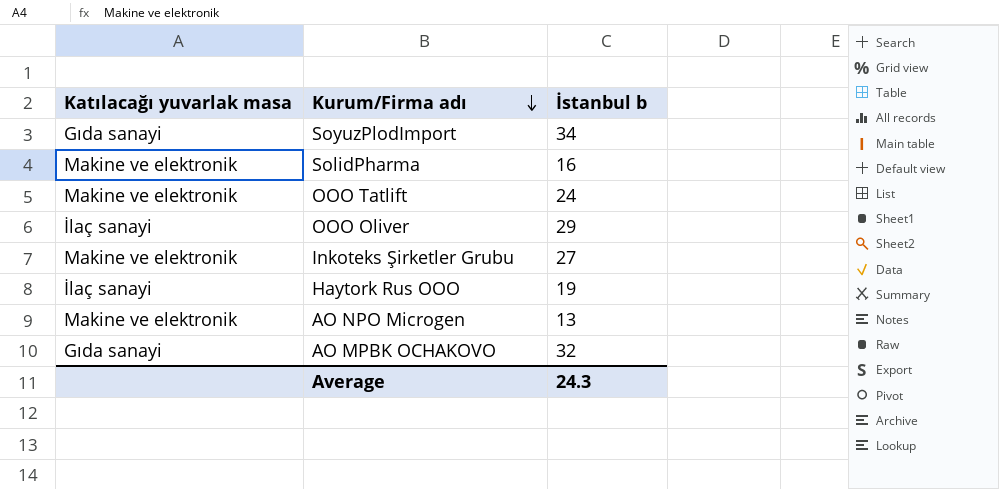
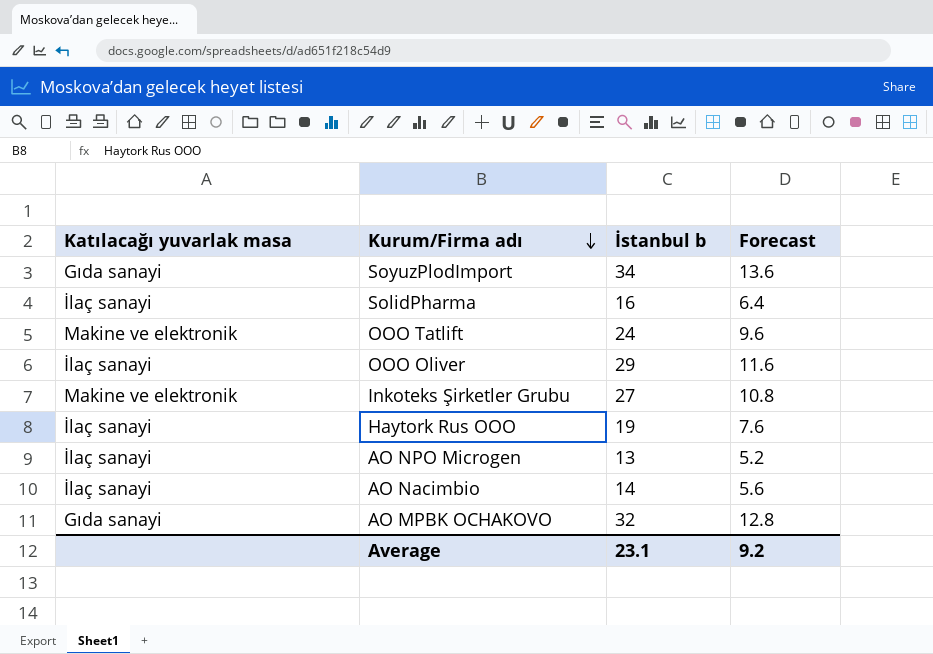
column Forecast | formula: none -> [İstanbul b] * 0.4
SolidPharma | Katılacağı yuvarlak masa: Makine ve elektronik -> İlaç sanayi
AO NPO Microgen | Katılacağı yuvarlak masa: Makine ve elektronik -> İlaç sanayi
row AO Nacimbio: none -> İlaç sanayi | 14 | 5.6
Average | İstanbul b: 24.3 -> 23.1

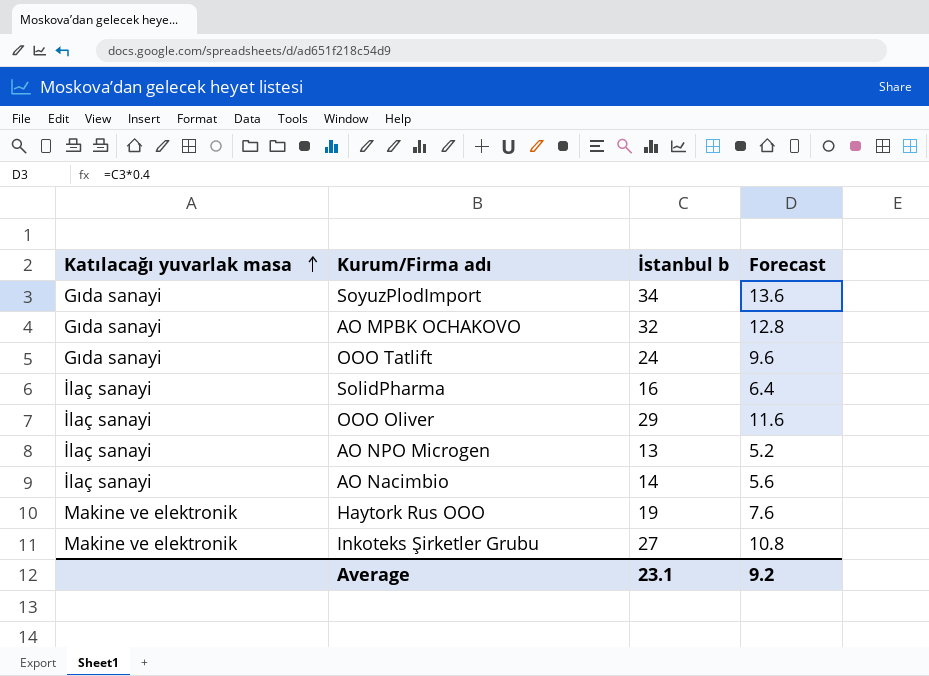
row order: Kurum/Firma adı descending -> Katılacağı yuvarlak masa ascending
OOO Tatlift | Katılacağı yuvarlak masa: Makine ve elektronik -> Gıda sanayi
Haytork Rus OOO | Katılacağı yuvarlak masa: İlaç sanayi -> Makine ve elektronik

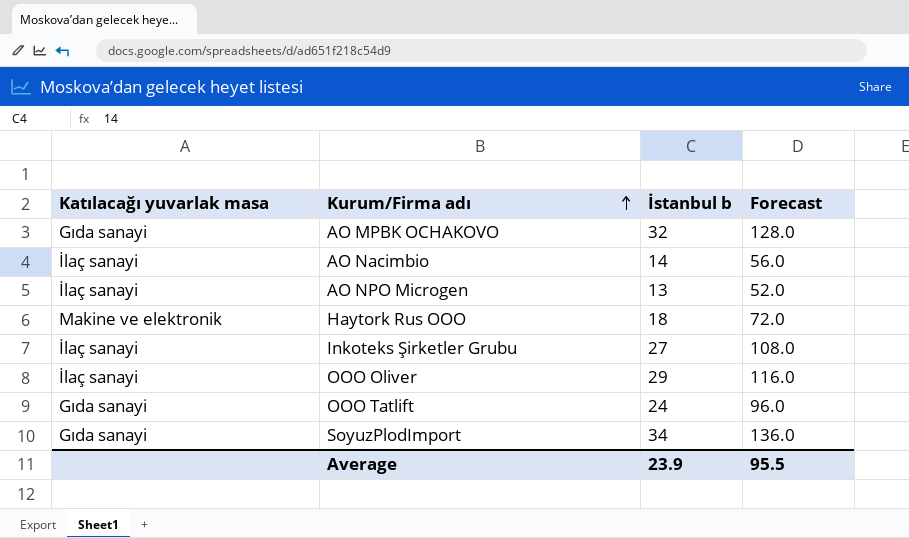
row order: Katılacağı yuvarlak masa ascending -> Kurum/Firma adı ascending
column Forecast | formula: [İstanbul b] * 0.4 -> [İstanbul b] * 4
row SolidPharma: İlaç sanayi | 16 | 6.4 -> none
Haytork Rus OOO | İstanbul b: 19 -> 18
Inkoteks Şirketler Grubu | Katılacağı yuvarlak masa: Makine ve elektronik -> İlaç sanayi
Average | İstanbul b: 23.1 -> 23.9
Average | Forecast: 9.2 -> 95.5

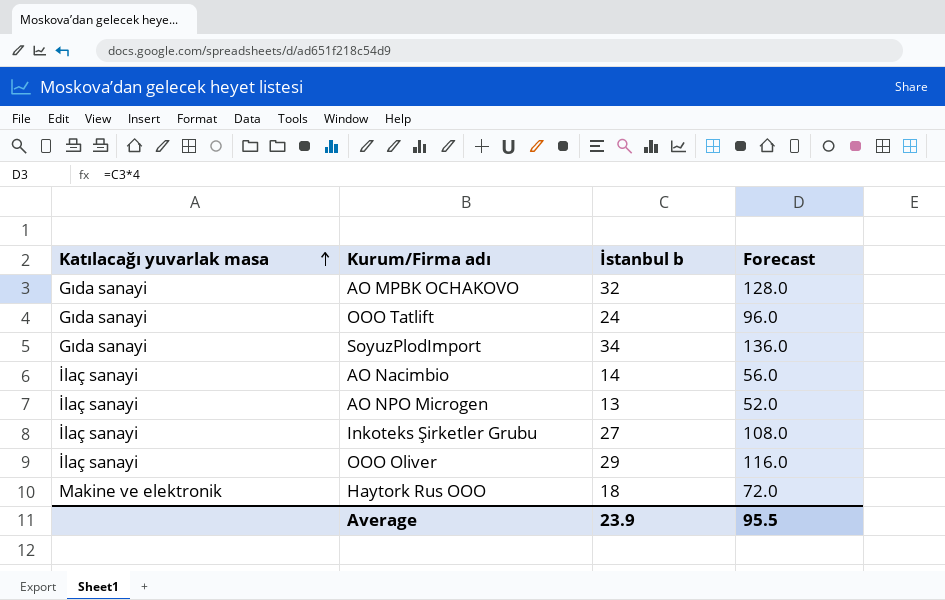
row order: Kurum/Firma adı ascending -> Katılacağı yuvarlak masa ascending

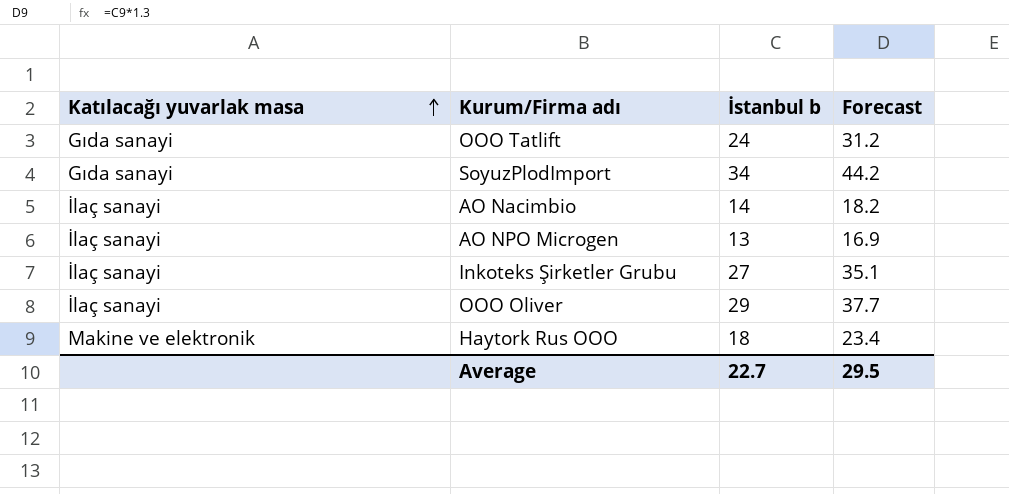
column Forecast | formula: [İstanbul b] * 4 -> [İstanbul b] * 1.3
row AO MPBK OCHAKOVO: Gıda sanayi | 32 | 128.0 -> none
Average | İstanbul b: 23.9 -> 22.7
Average | Forecast: 95.5 -> 29.5

